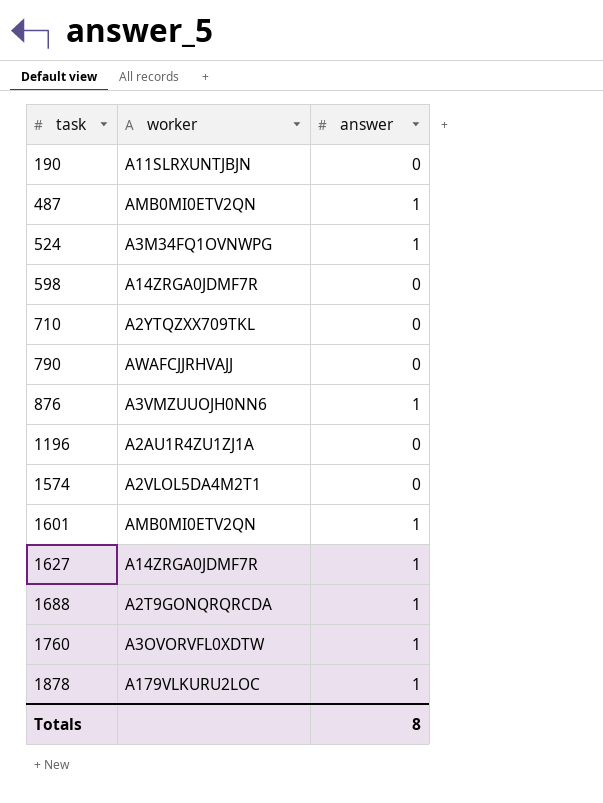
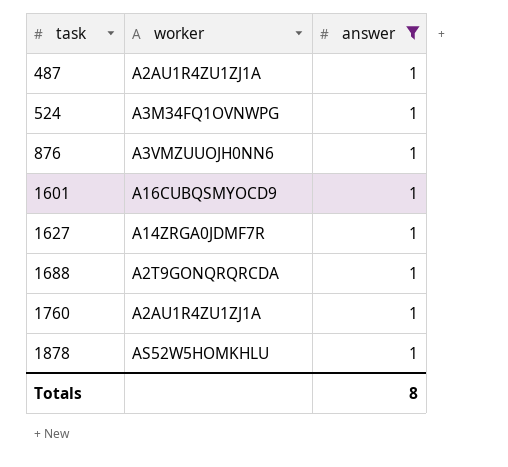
filter: none -> answer = 1
487 | worker: AMB0MI0ETV2QN -> A2AU1R4ZU1ZJ1A
1601 | worker: AMB0MI0ETV2QN -> A16CUBQSMYOCD9
1760 | worker: A3OVORVFL0XDTW -> A2AU1R4ZU1ZJ1A
1878 | worker: A179VLKURU2LOC -> AS52W5HOMKHLU

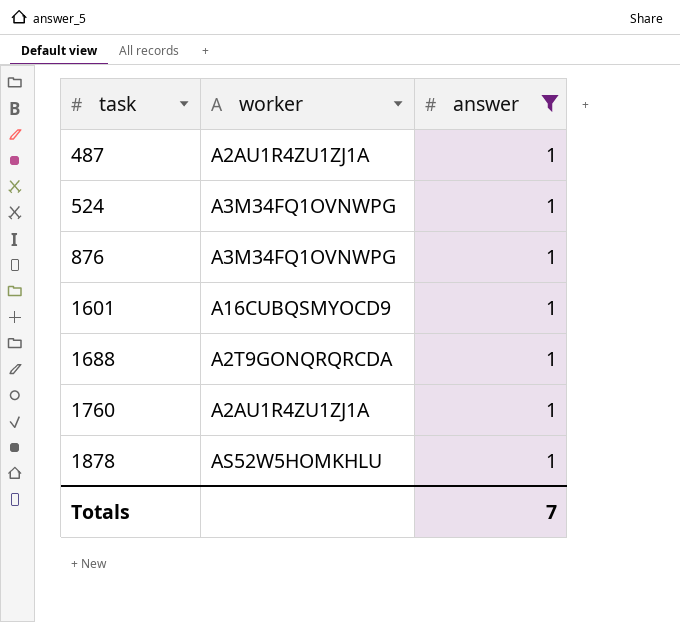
row 1627: A14ZRGA0JDMF7R | 1 -> none
876 | worker: A3VMZUUOJH0NN6 -> A3M34FQ1OVNWPG
Totals | answer: 8 -> 7

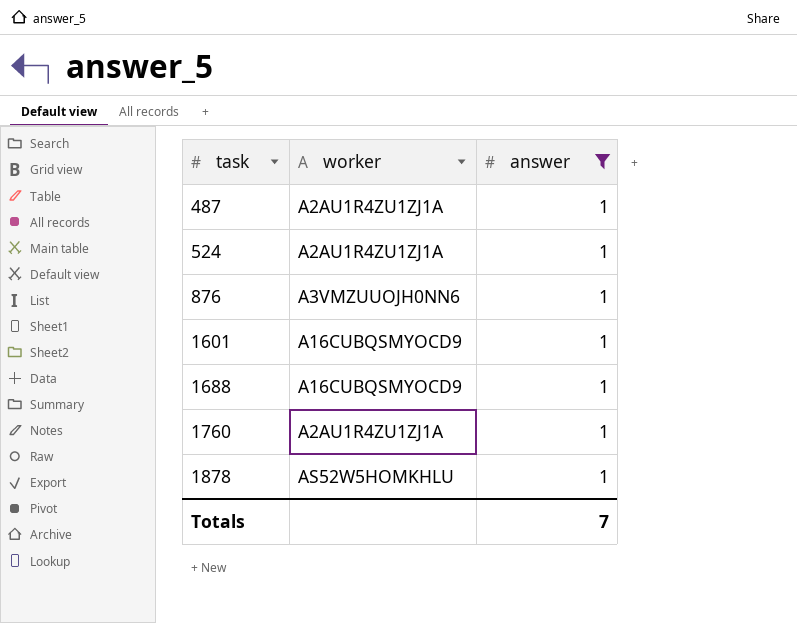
524 | worker: A3M34FQ1OVNWPG -> A2AU1R4ZU1ZJ1A
876 | worker: A3M34FQ1OVNWPG -> A3VMZUUOJH0NN6
1688 | worker: A2T9GONQRQRCDA -> A16CUBQSMYOCD9

